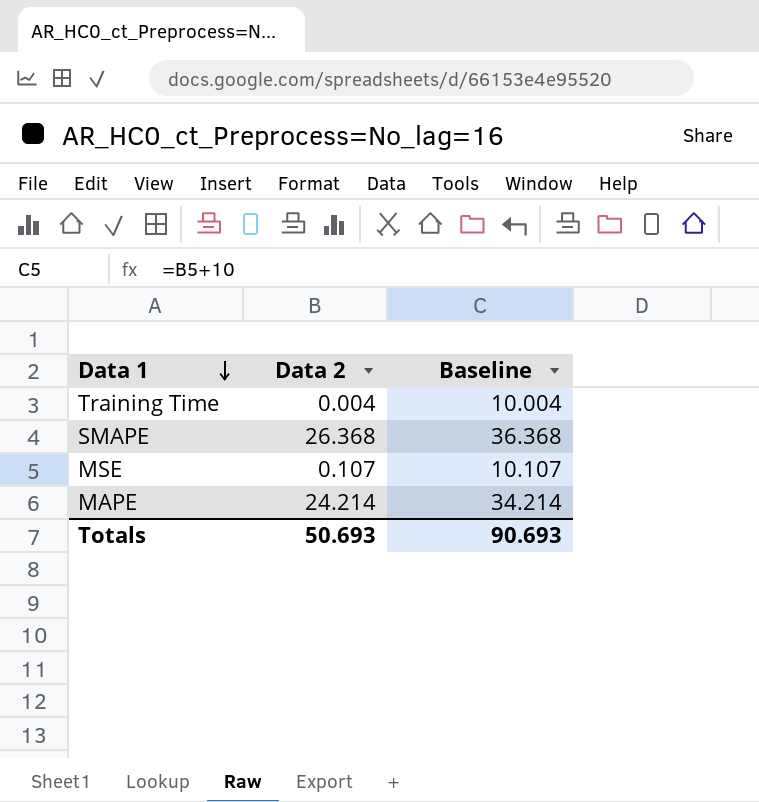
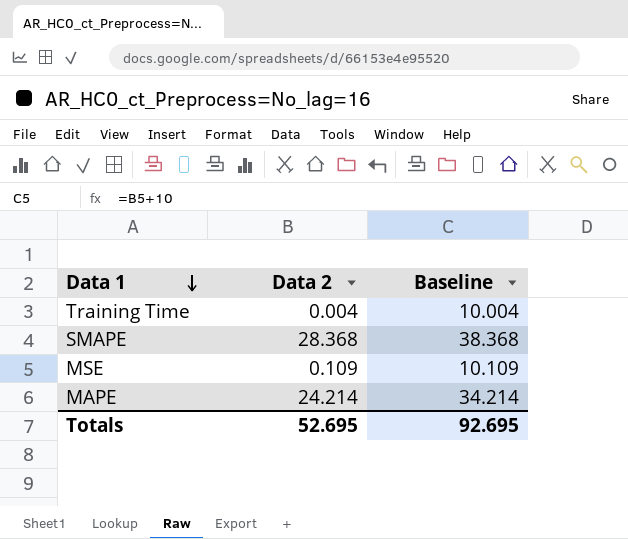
SMAPE | Data 2: 26.368 -> 28.368
SMAPE | Baseline: 36.368 -> 38.368
MSE | Data 2: 0.107 -> 0.109
MSE | Baseline: 10.107 -> 10.109
Totals | Data 2: 50.693 -> 52.695
Totals | Baseline: 90.693 -> 92.695

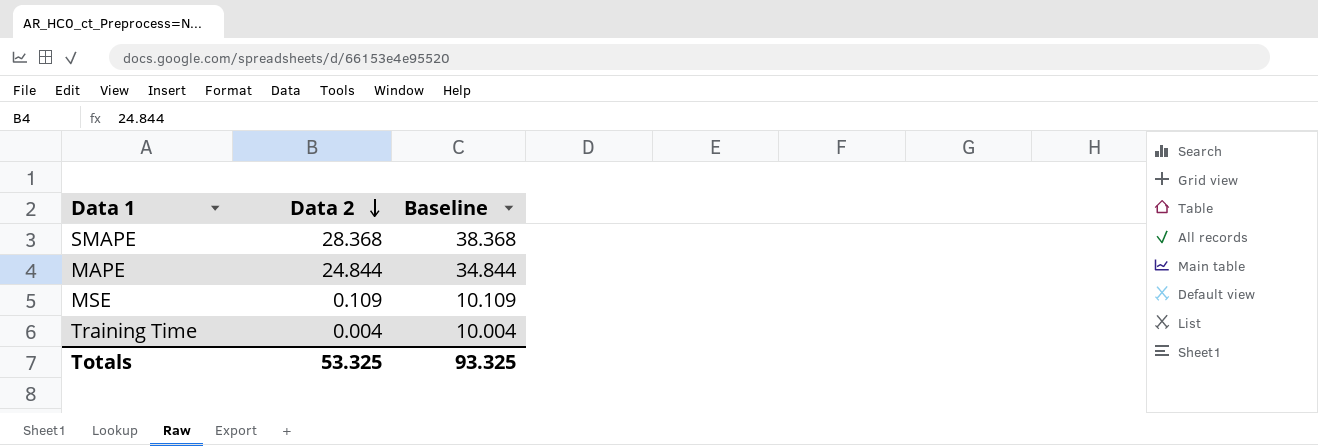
row order: Data 1 descending -> Data 2 descending
MAPE | Data 2: 24.214 -> 24.844
MAPE | Baseline: 34.214 -> 34.844
Totals | Data 2: 52.695 -> 53.325
Totals | Baseline: 92.695 -> 93.325

